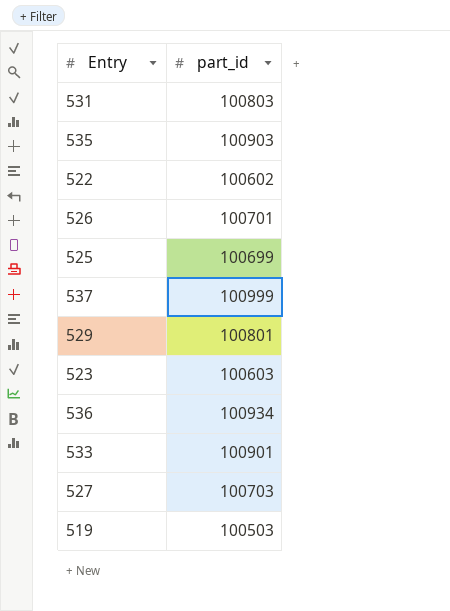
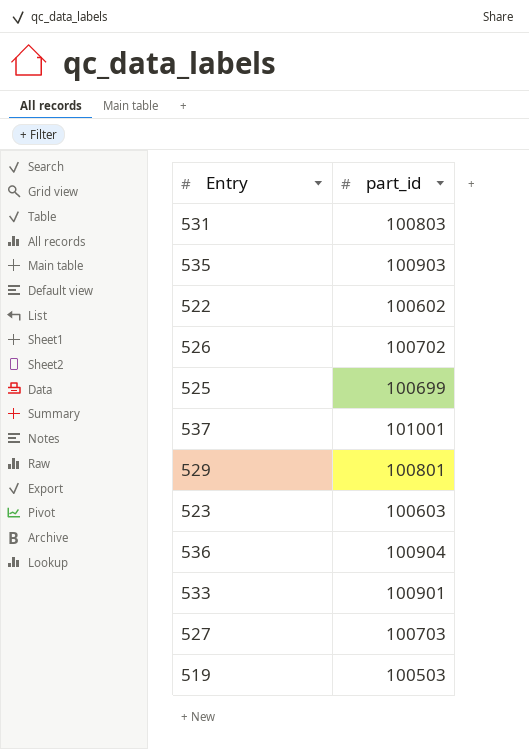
526 | part_id: 100701 -> 100702
537 | part_id: 100999 -> 101001
536 | part_id: 100934 -> 100904

